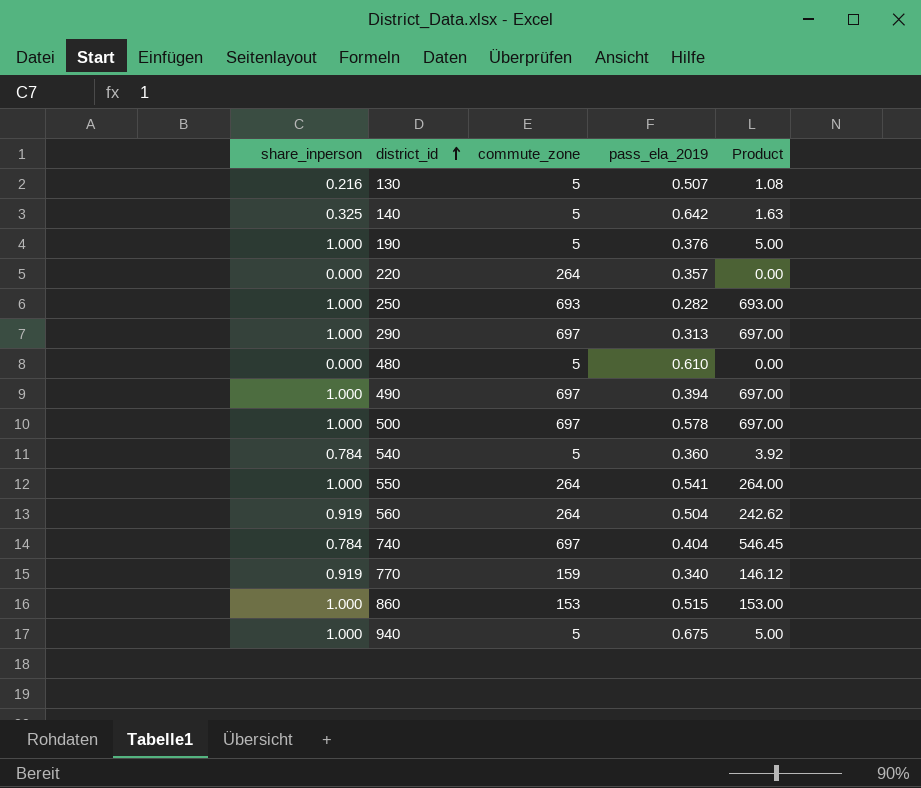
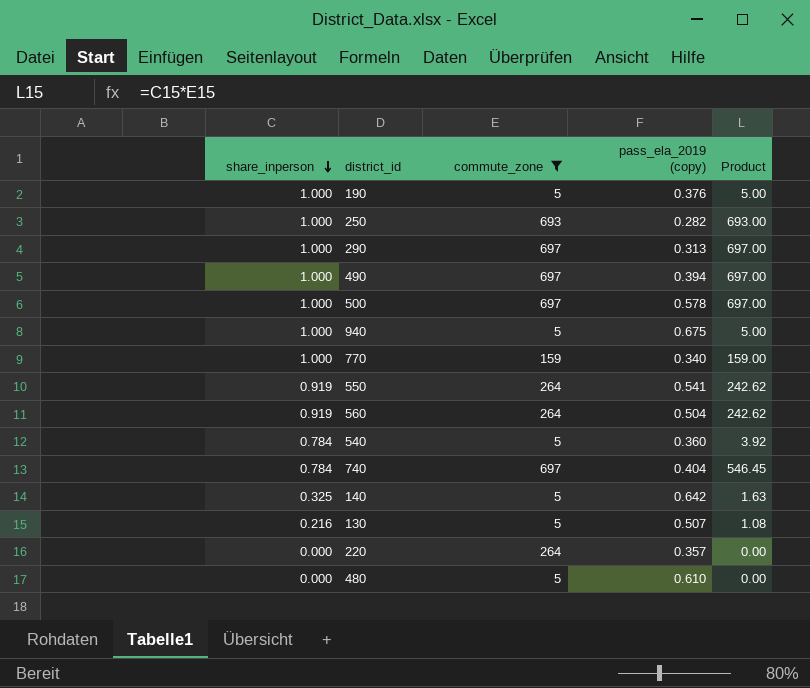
filter: none -> commute_zone != 153
row order: district_id ascending -> share_inperson descending
column name: pass_ela_2019 -> pass_ela_2019 (copy)
770 | share_inperson: 0.919 -> 1.000
770 | Product: 146.12 -> 159.00
550 | share_inperson: 1.000 -> 0.919
550 | Product: 264.00 -> 242.62

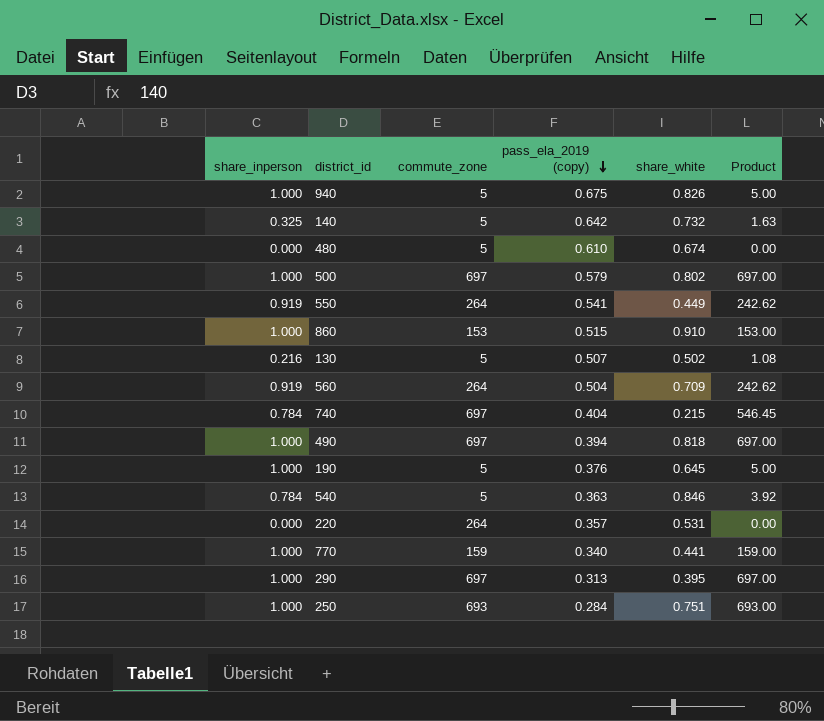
filter: commute_zone != 153 -> none
row order: share_inperson descending -> pass_ela_2019 (copy) descending
column share_white | position: none -> 5
500 | pass_ela_2019 (copy): 0.578 -> 0.579
540 | pass_ela_2019 (copy): 0.360 -> 0.363
250 | pass_ela_2019 (copy): 0.282 -> 0.284

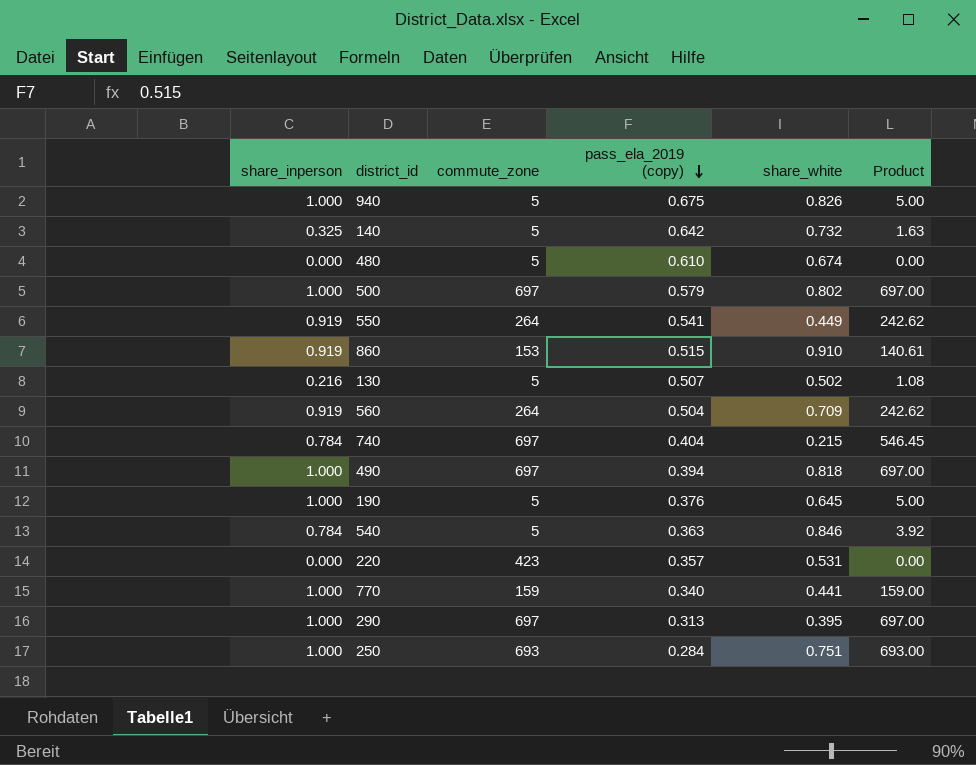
860 | share_inperson: 1.000 -> 0.919
860 | Product: 153.00 -> 140.61
220 | commute_zone: 264 -> 423

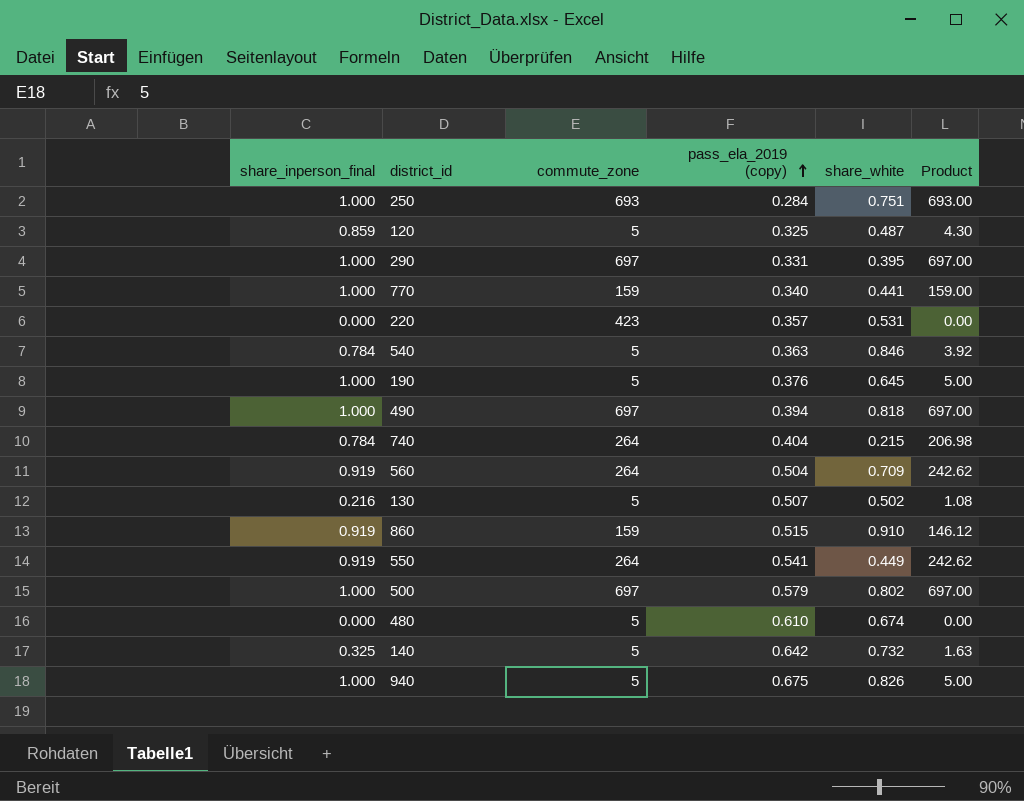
row order: pass_ela_2019 (copy) descending -> pass_ela_2019 (copy) ascending
column name: share_inperson -> share_inperson_final
row 120: none -> 0.859 | 5 | 0.325 | 0.487 | 4.30
290 | pass_ela_2019 (copy): 0.313 -> 0.331
740 | commute_zone: 697 -> 264
740 | Product: 546.45 -> 206.98
860 | commute_zone: 153 -> 159
860 | Product: 140.61 -> 146.12

